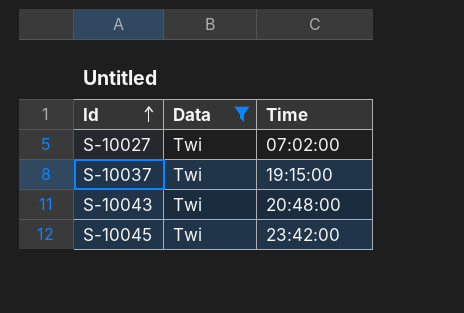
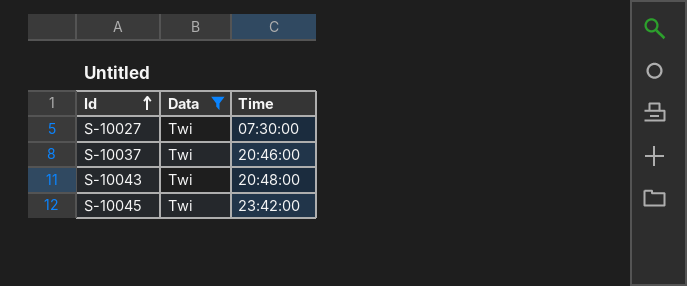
S-10027 | Time: 07:02:00 -> 07:30:00
S-10037 | Time: 19:15:00 -> 20:46:00

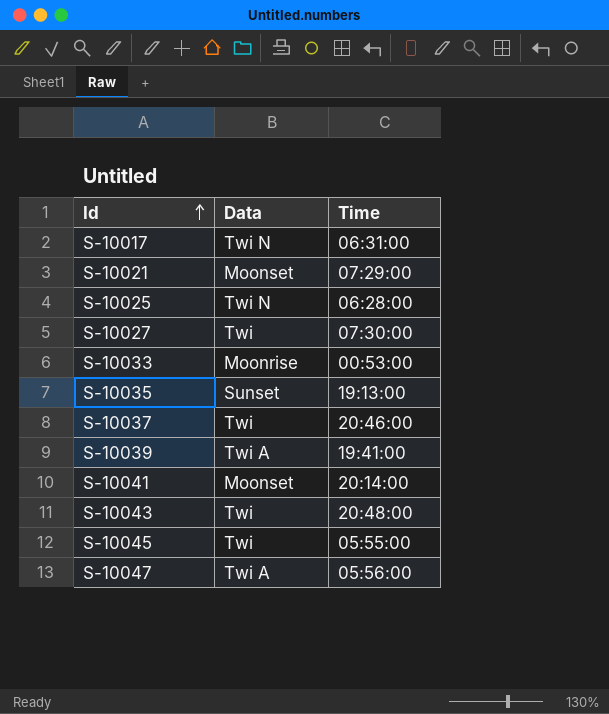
filter: Data = Twi -> none
S-10045 | Time: 23:42:00 -> 05:55:00

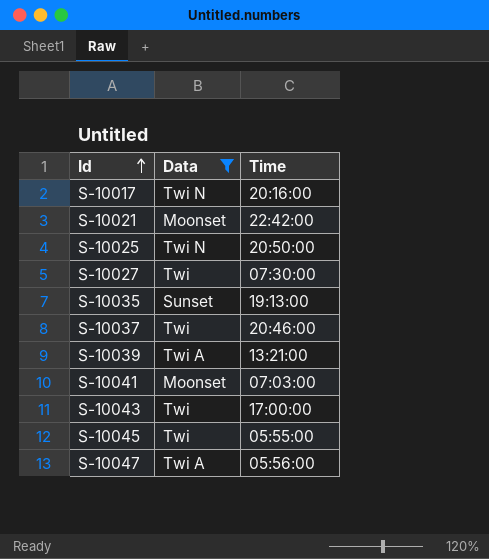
filter: none -> Data != Moonrise
S-10017 | Time: 06:31:00 -> 20:16:00
S-10021 | Time: 07:29:00 -> 22:42:00
S-10025 | Time: 06:28:00 -> 20:50:00
S-10039 | Time: 19:41:00 -> 13:21:00
S-10041 | Time: 20:14:00 -> 07:03:00
S-10043 | Time: 20:48:00 -> 17:00:00

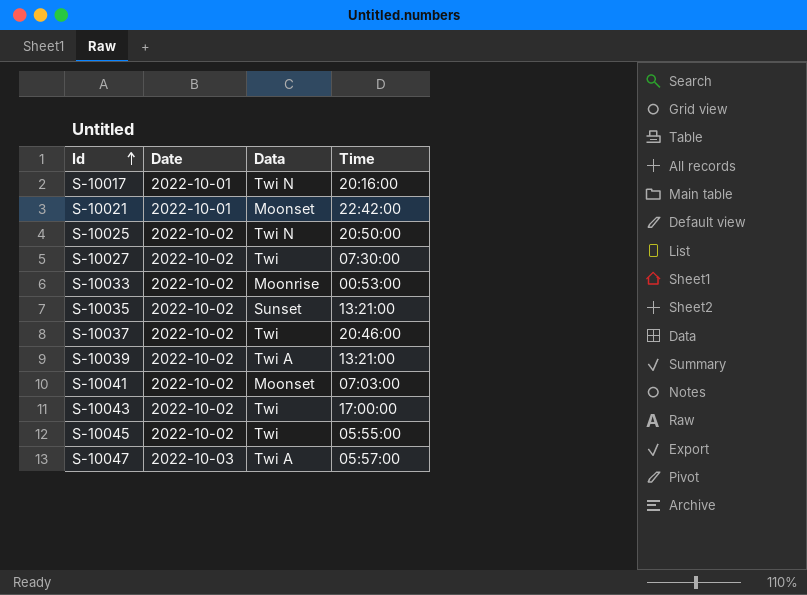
filter: Data != Moonrise -> none
column Date | position: none -> 2
S-10035 | Time: 19:13:00 -> 13:21:00
S-10047 | Time: 05:56:00 -> 05:57:00

